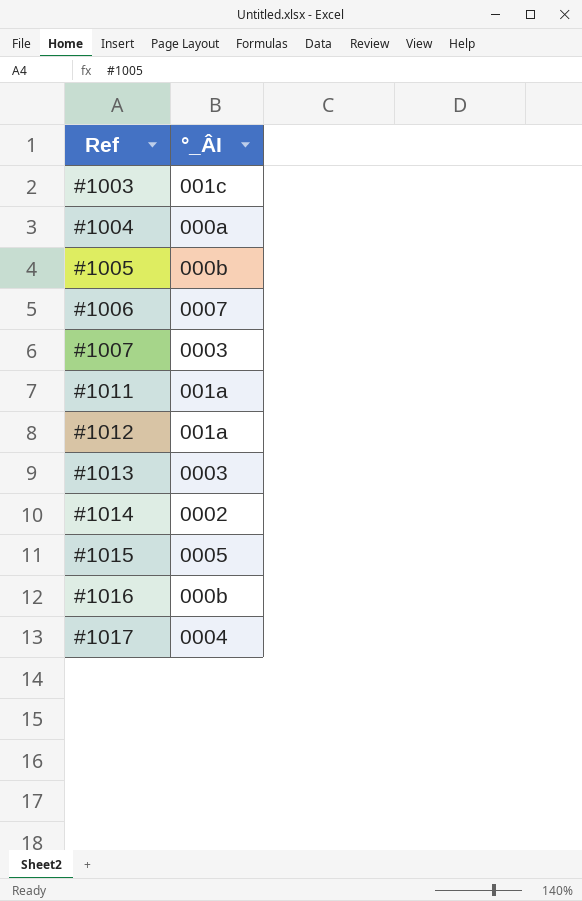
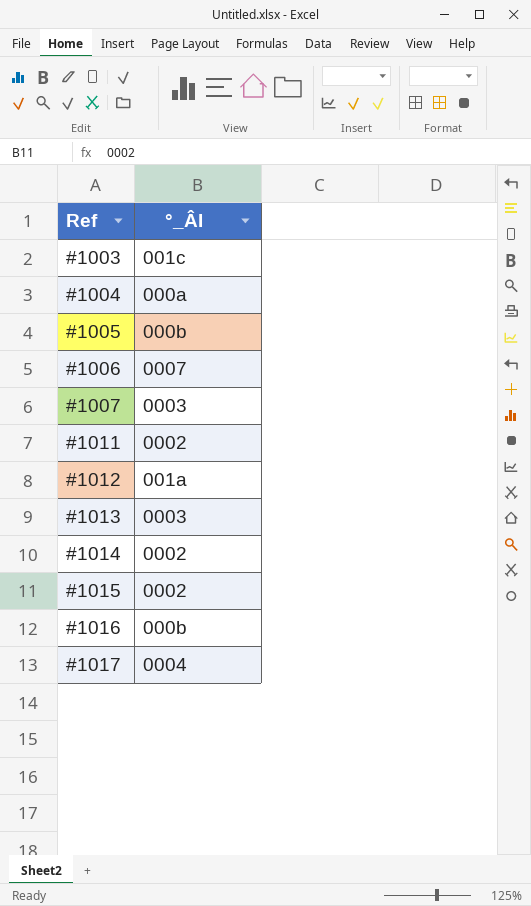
#1011 | °_ÂI: 001a -> 0002
#1015 | °_ÂI: 0005 -> 0002

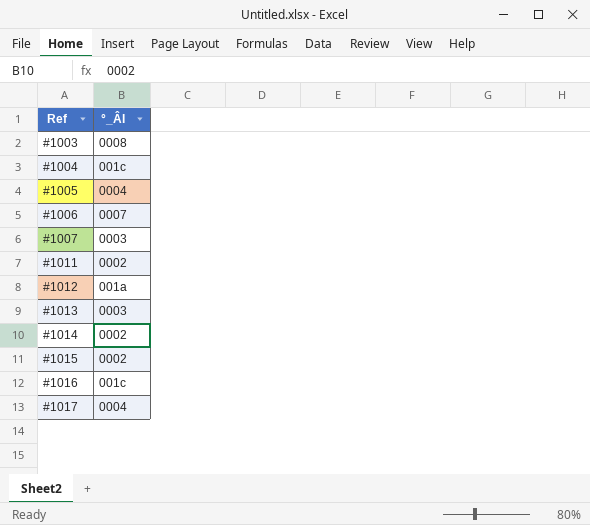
#1003 | °_ÂI: 001c -> 0008
#1004 | °_ÂI: 000a -> 001c
#1005 | °_ÂI: 000b -> 0004
#1016 | °_ÂI: 000b -> 001c

